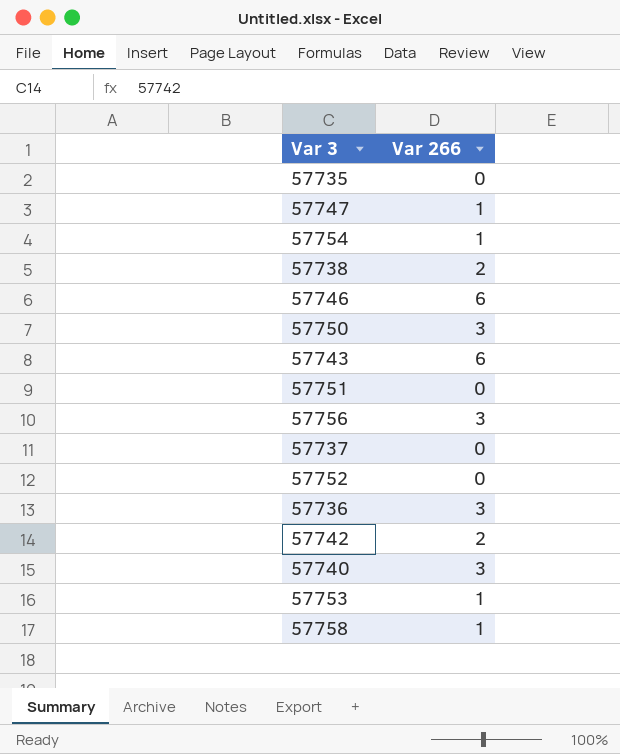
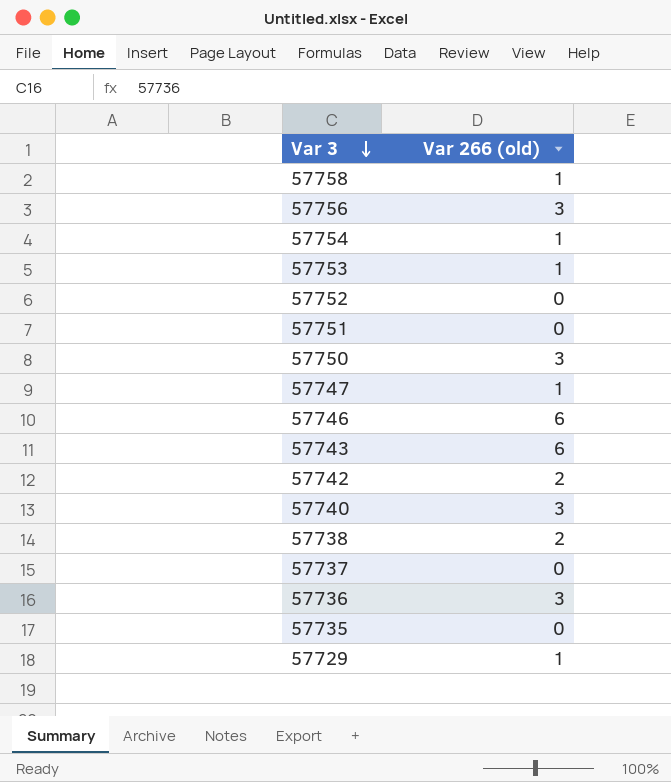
row order: none -> Var 3 descending
column name: Var 266 -> Var 266 (old)
row 57729: none -> 1

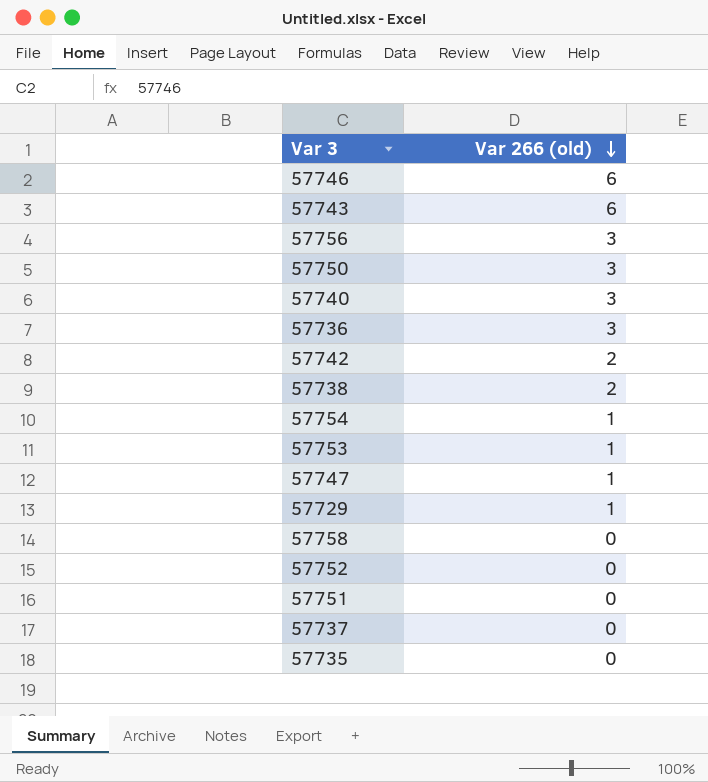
row order: Var 3 descending -> Var 266 (old) descending
57758 | Var 266 (old): 1 -> 0

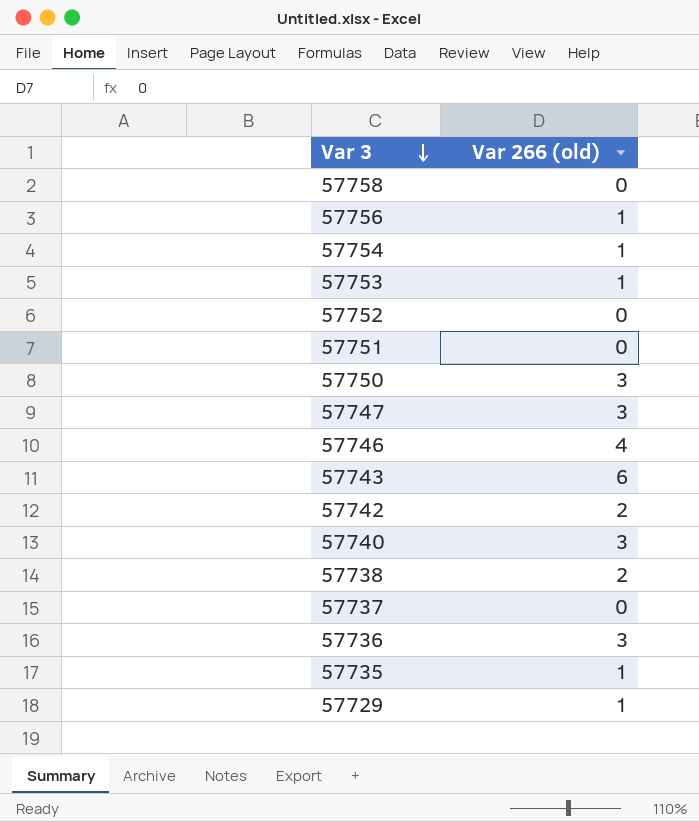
row order: Var 266 (old) descending -> Var 3 descending
57756 | Var 266 (old): 3 -> 1
57747 | Var 266 (old): 1 -> 3
57746 | Var 266 (old): 6 -> 4
57735 | Var 266 (old): 0 -> 1

